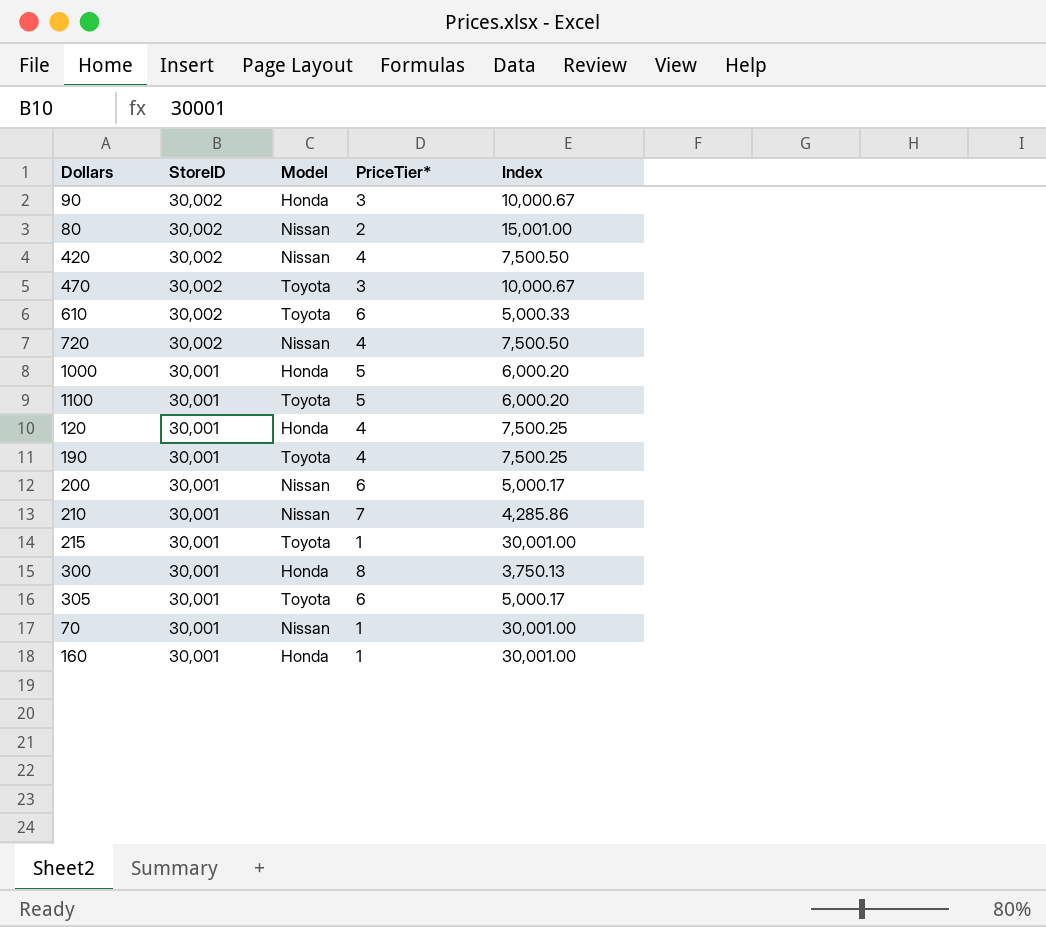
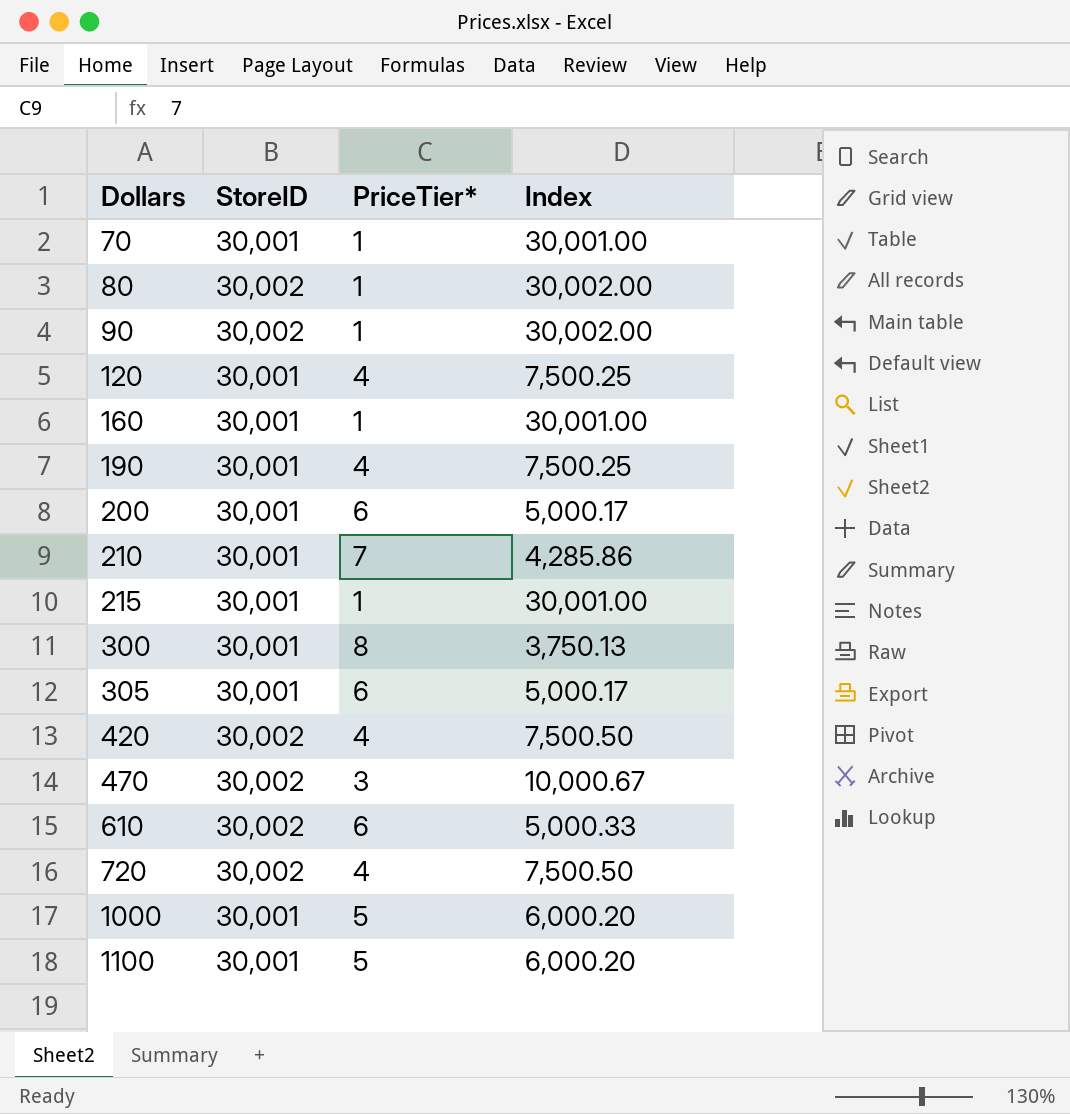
row order: StoreID descending -> Dollars ascending
column Model | position: 3 -> none
80 | PriceTier*: 2 -> 1
80 | Index: 15,001.00 -> 30,002.00
90 | PriceTier*: 3 -> 1
90 | Index: 10,000.67 -> 30,002.00

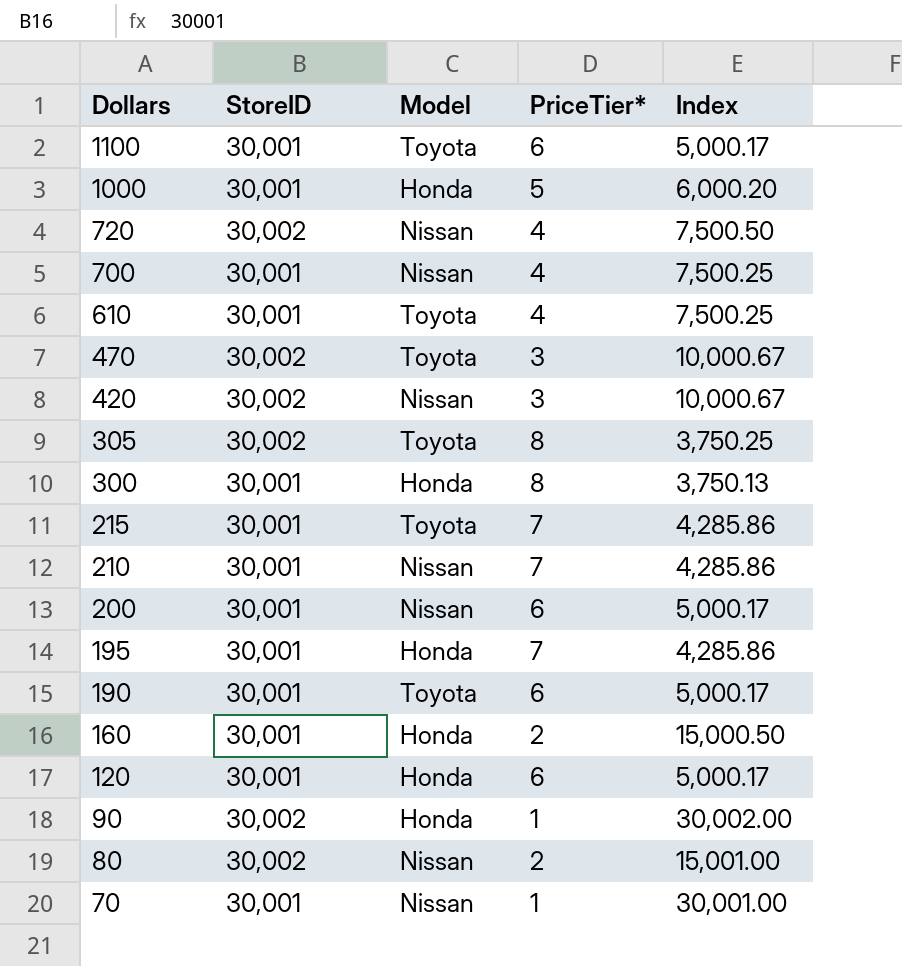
row order: Dollars ascending -> Dollars descending
column Model | position: none -> 3
1100 | PriceTier*: 5 -> 6
1100 | Index: 6,000.20 -> 5,000.17
row 700: none -> 30,001 | Nissan | 4 | 7,500.25
610 | StoreID: 30,002 -> 30,001
610 | PriceTier*: 6 -> 4
610 | Index: 5,000.33 -> 7,500.25
420 | PriceTier*: 4 -> 3
420 | Index: 7,500.50 -> 10,000.67
305 | StoreID: 30,001 -> 30,002
305 | PriceTier*: 6 -> 8
305 | Index: 5,000.17 -> 3,750.25
215 | PriceTier*: 1 -> 7
215 | Index: 30,001.00 -> 4,285.86
row 195: none -> 30,001 | Honda | 7 | 4,285.86
190 | PriceTier*: 4 -> 6
190 | Index: 7,500.25 -> 5,000.17
160 | PriceTier*: 1 -> 2
160 | Index: 30,001.00 -> 15,000.50
120 | PriceTier*: 4 -> 6
120 | Index: 7,500.25 -> 5,000.17
80 | PriceTier*: 1 -> 2
80 | Index: 30,002.00 -> 15,001.00

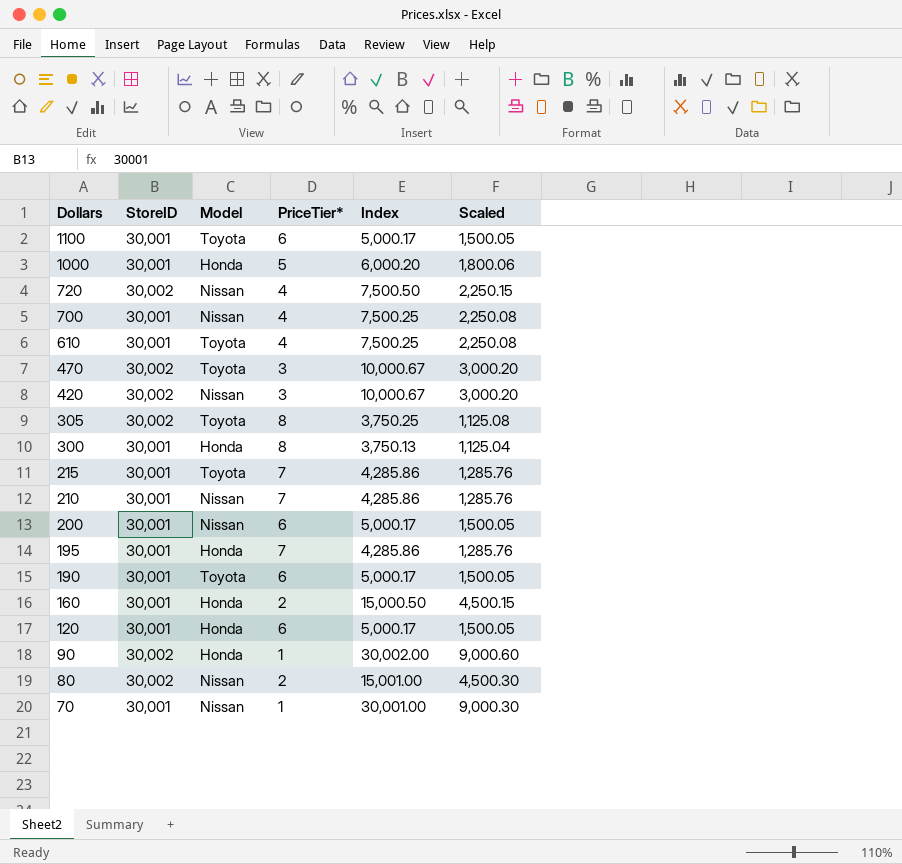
column Scaled | formula: none -> [Index] * 0.3

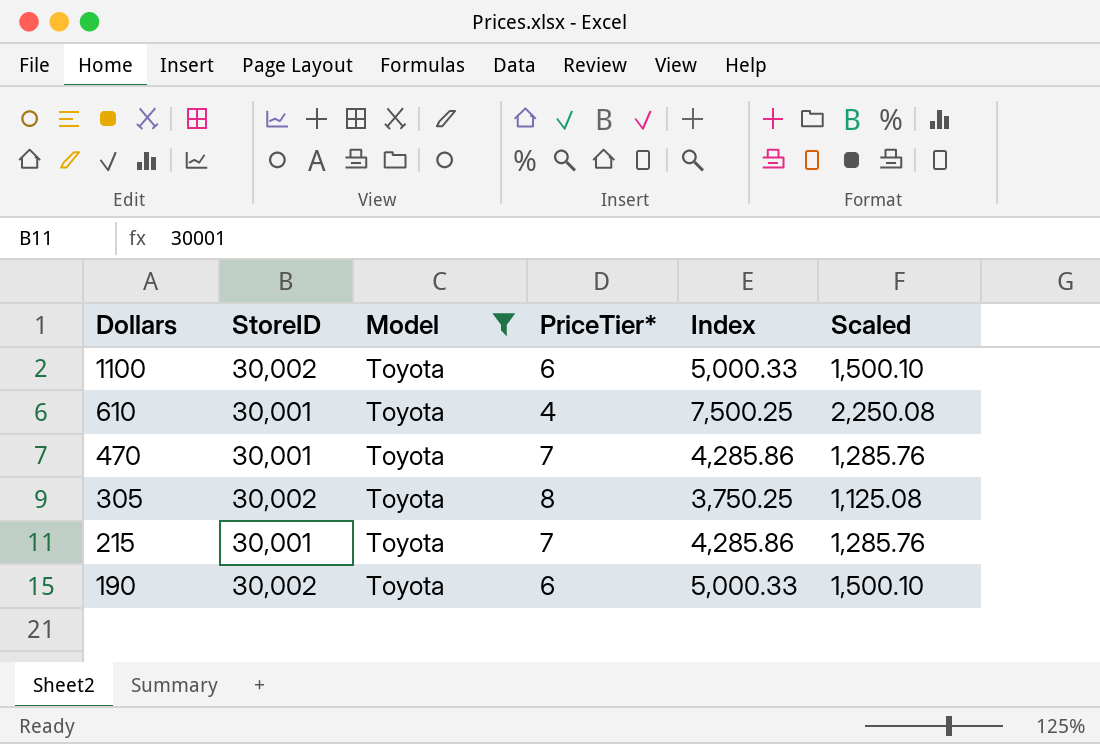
filter: none -> Model = Toyota
1100 | StoreID: 30,001 -> 30,002
1100 | Index: 5,000.17 -> 5,000.33
1100 | Scaled: 1,500.05 -> 1,500.10
470 | StoreID: 30,002 -> 30,001
470 | PriceTier*: 3 -> 7
470 | Index: 10,000.67 -> 4,285.86
470 | Scaled: 3,000.20 -> 1,285.76
190 | StoreID: 30,001 -> 30,002
190 | Index: 5,000.17 -> 5,000.33
190 | Scaled: 1,500.05 -> 1,500.10

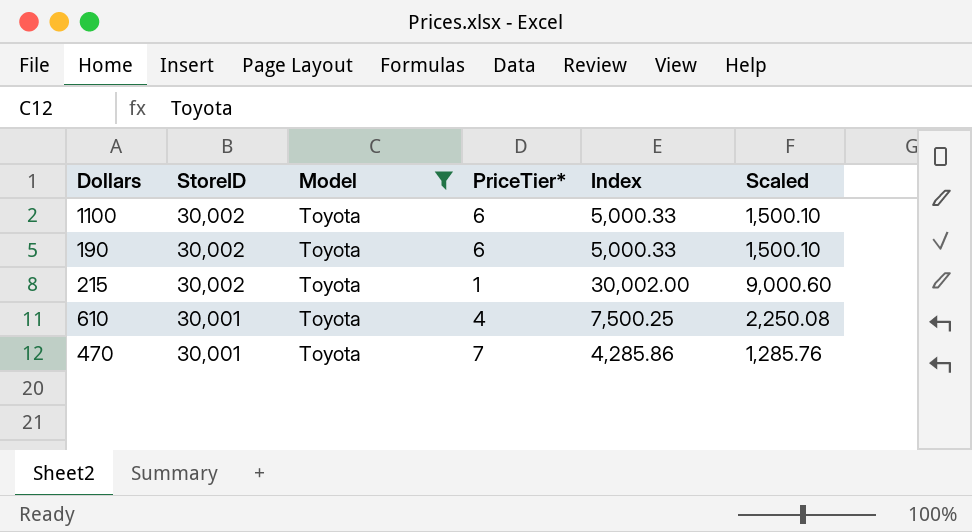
row order: Dollars descending -> StoreID descending
row 305: 30,002 | Toyota | 8 | 3,750.25 | 1,125.08 -> none
215 | StoreID: 30,001 -> 30,002
215 | PriceTier*: 7 -> 1
215 | Index: 4,285.86 -> 30,002.00
215 | Scaled: 1,285.76 -> 9,000.60

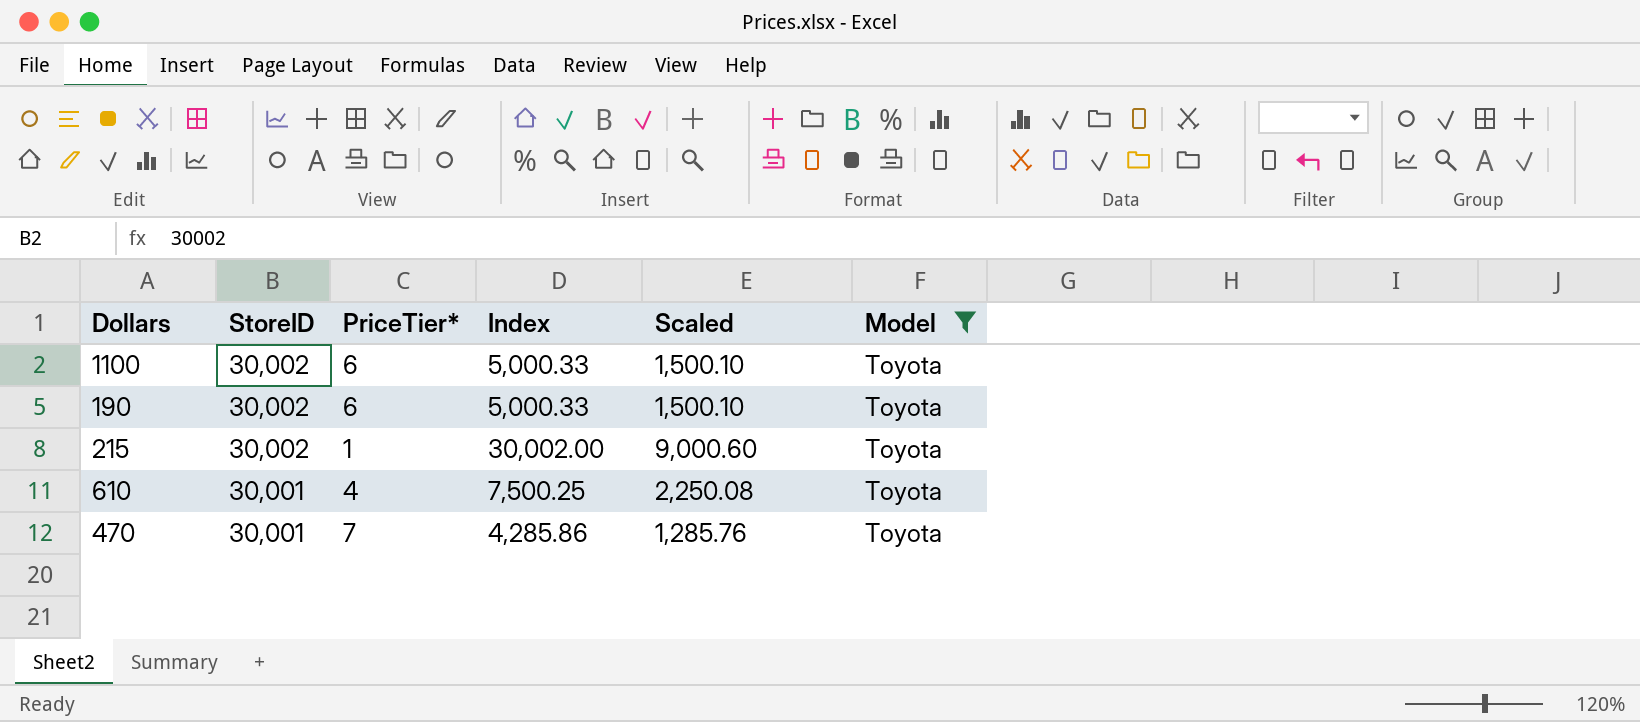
column Model | position: 3 -> 6

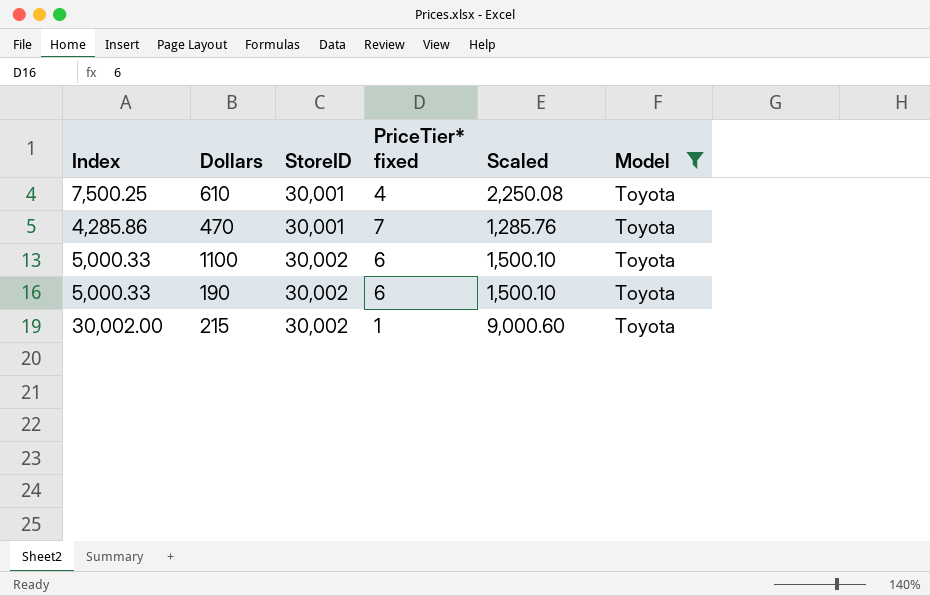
row order: StoreID descending -> StoreID ascending
column Index | position: 4 -> 1
column name: PriceTier* -> PriceTier* fixed

